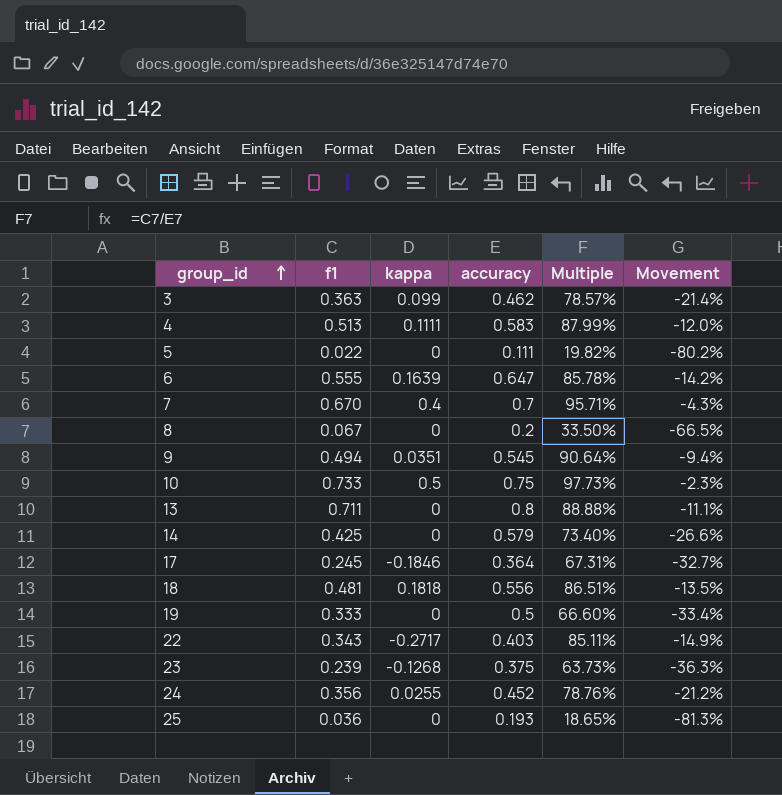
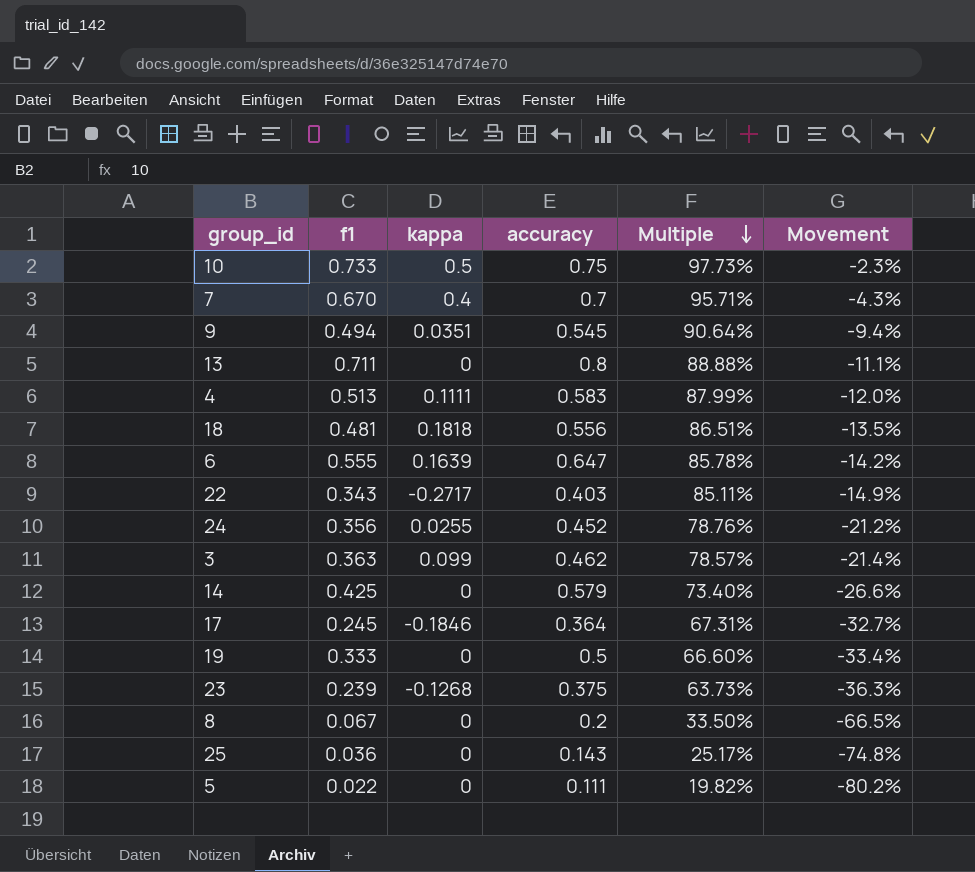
row order: group_id ascending -> Multiple descending
25 | accuracy: 0.193 -> 0.143
25 | Multiple: 18.65% -> 25.17%
25 | Movement: -81.3% -> -74.8%

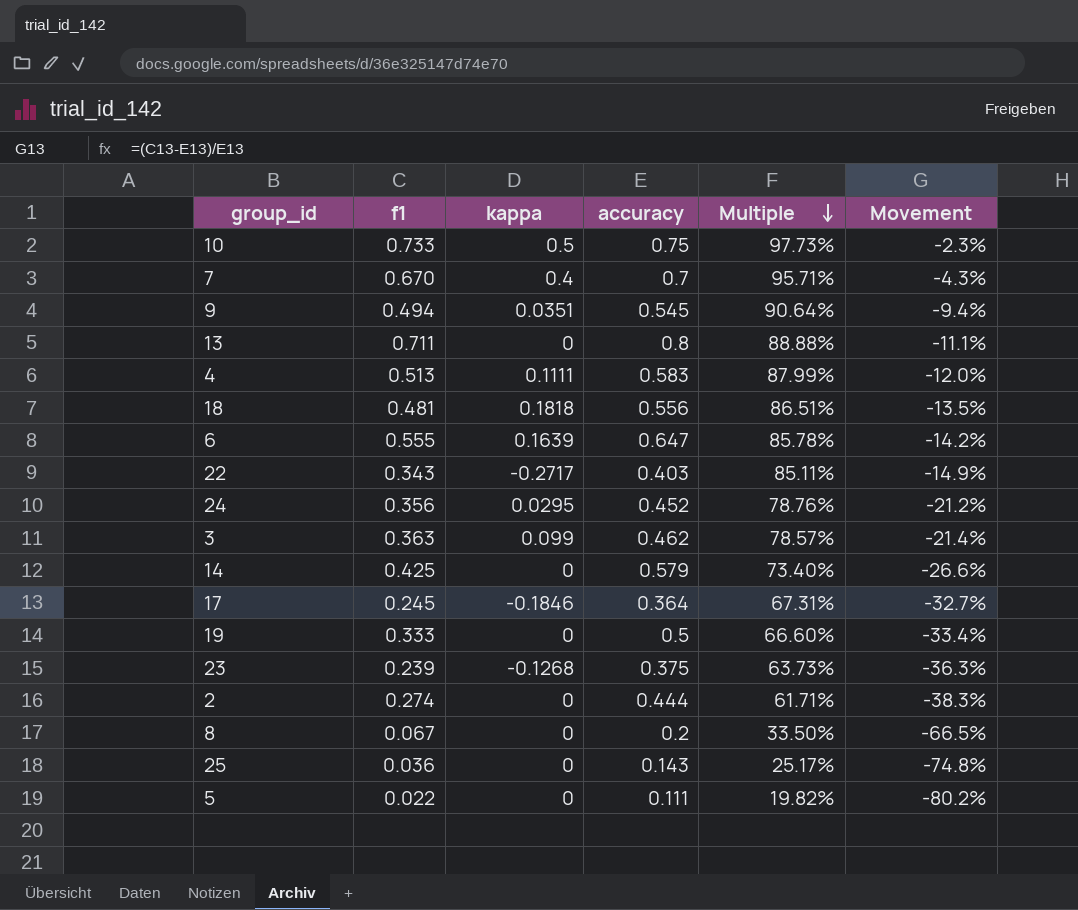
24 | kappa: 0.0255 -> 0.0295
row 2: none -> 0.274 | 0 | 0.444 | 61.71% | -38.3%

